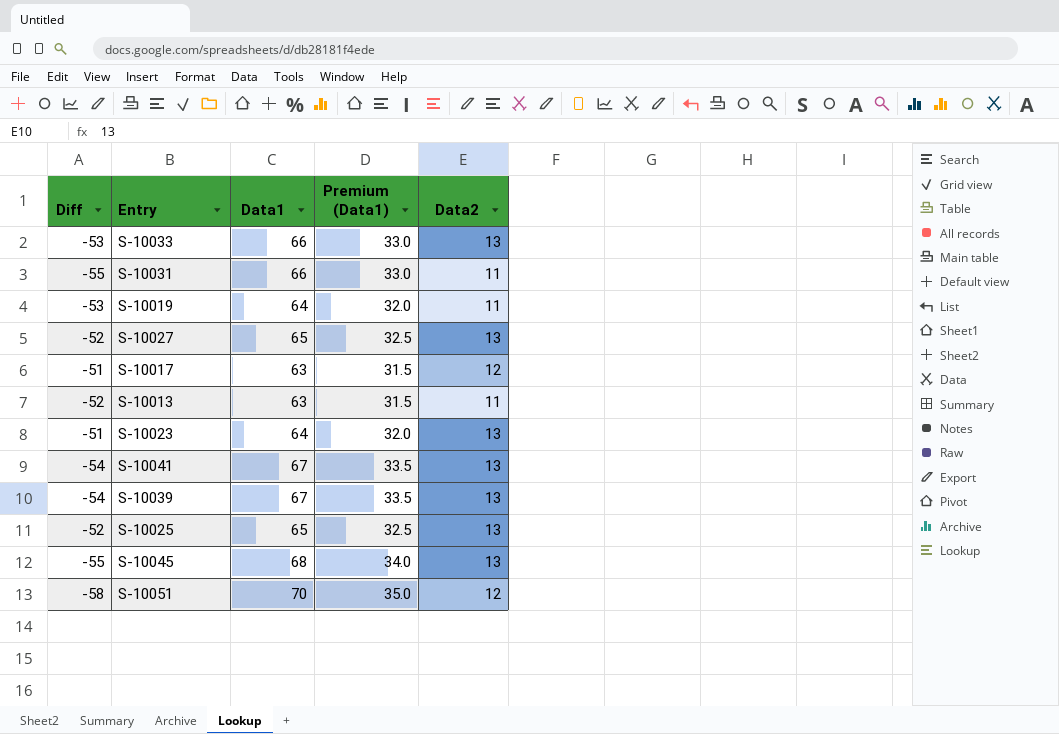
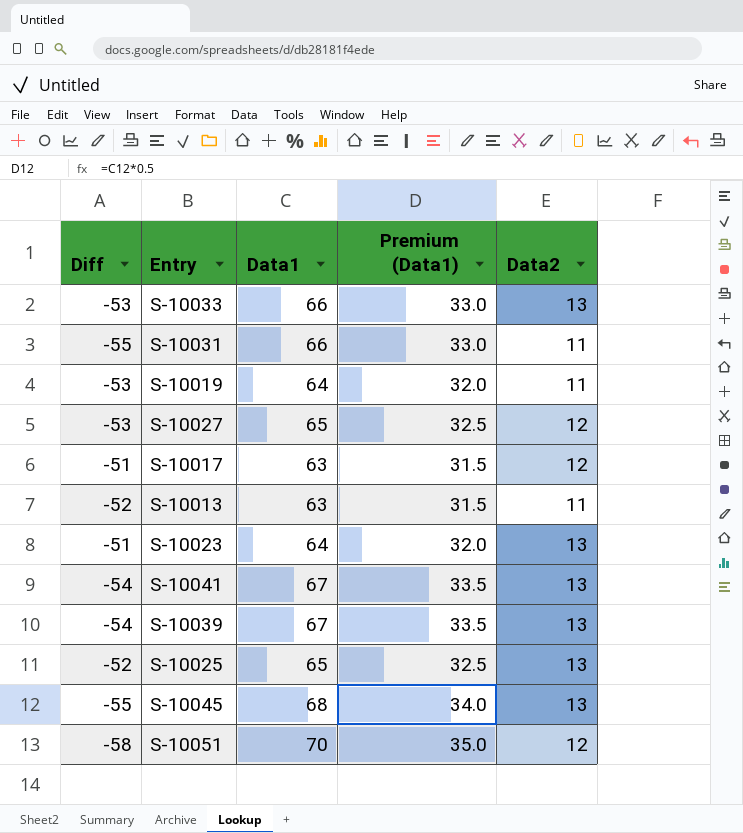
S-10027 | Diff: -52 -> -53
S-10027 | Data2: 13 -> 12

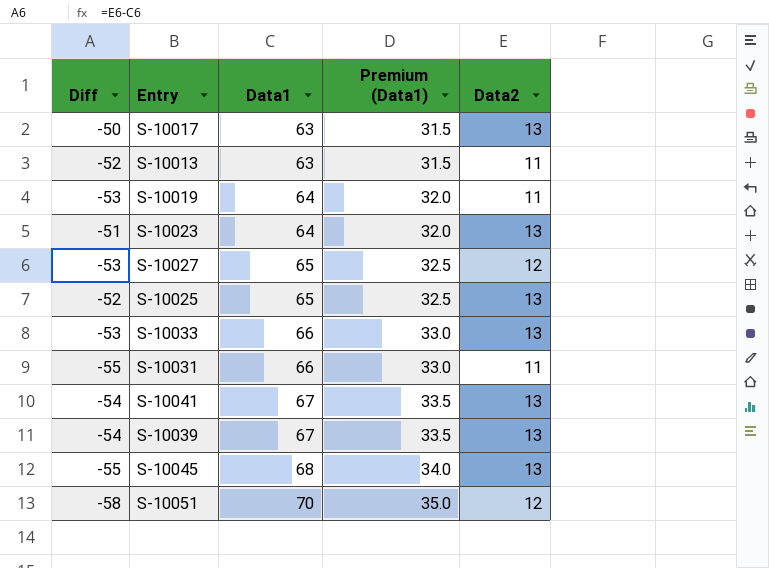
row order: none -> Data1 ascending
S-10017 | Diff: -51 -> -50
S-10017 | Data2: 12 -> 13

